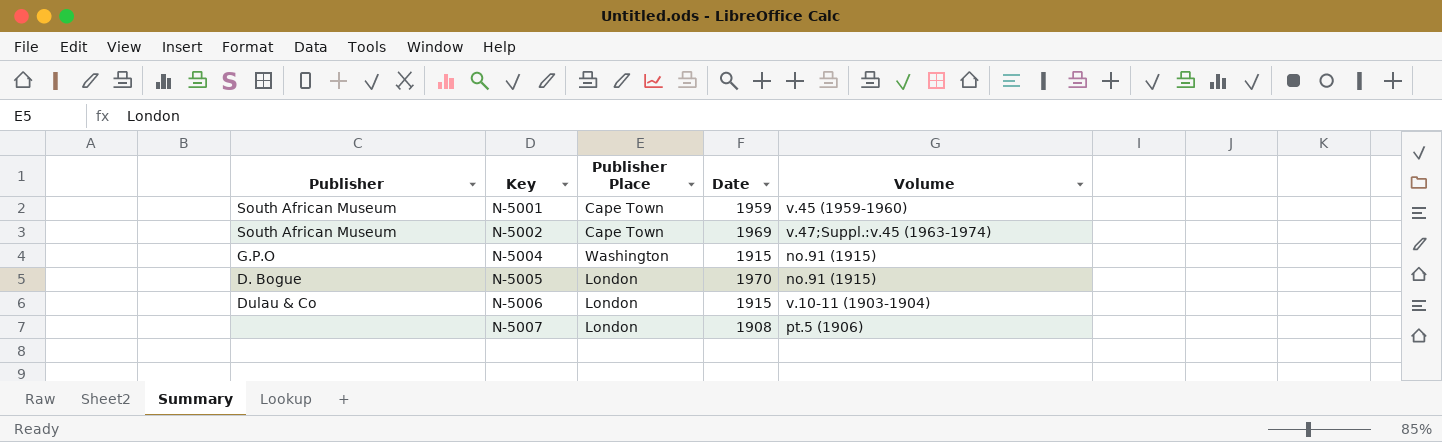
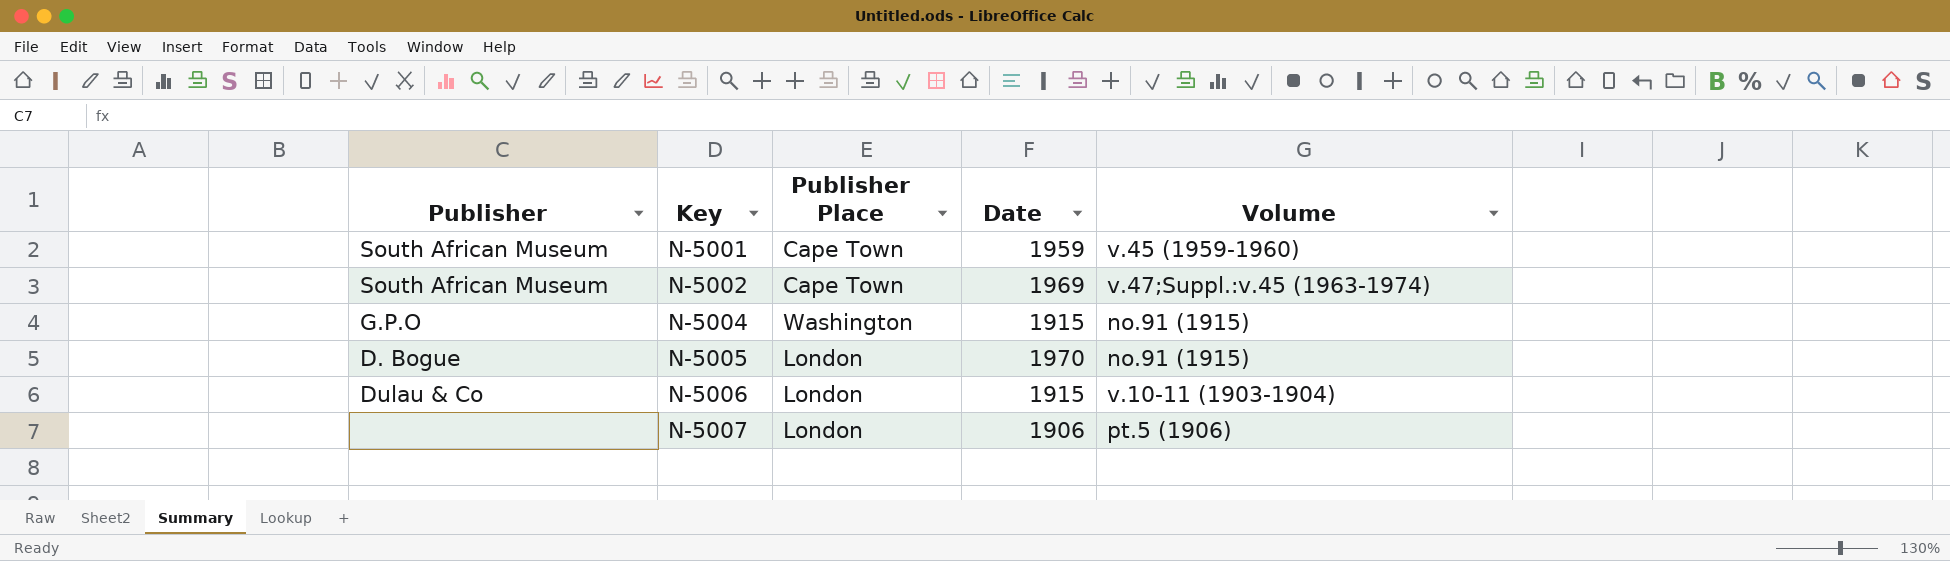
N-5007 | Date: 1908 -> 1906

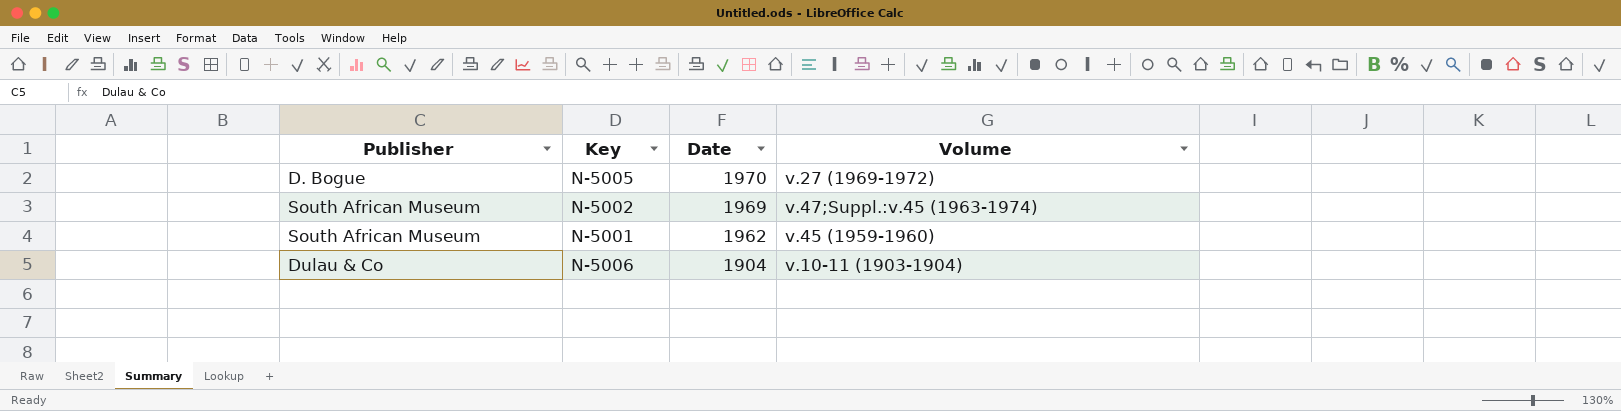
row order: Key ascending -> Date descending
column Publisher Place | position: 3 -> none
row N-5004: G.P.O | Washington | 1915 | no.91 (1915) -> none
row N-5007: none | London | 1906 | pt.5 (1906) -> none
N-5005 | Volume: no.91 (1915) -> v.27 (1969-1972)
N-5001 | Date: 1959 -> 1962
N-5006 | Date: 1915 -> 1904

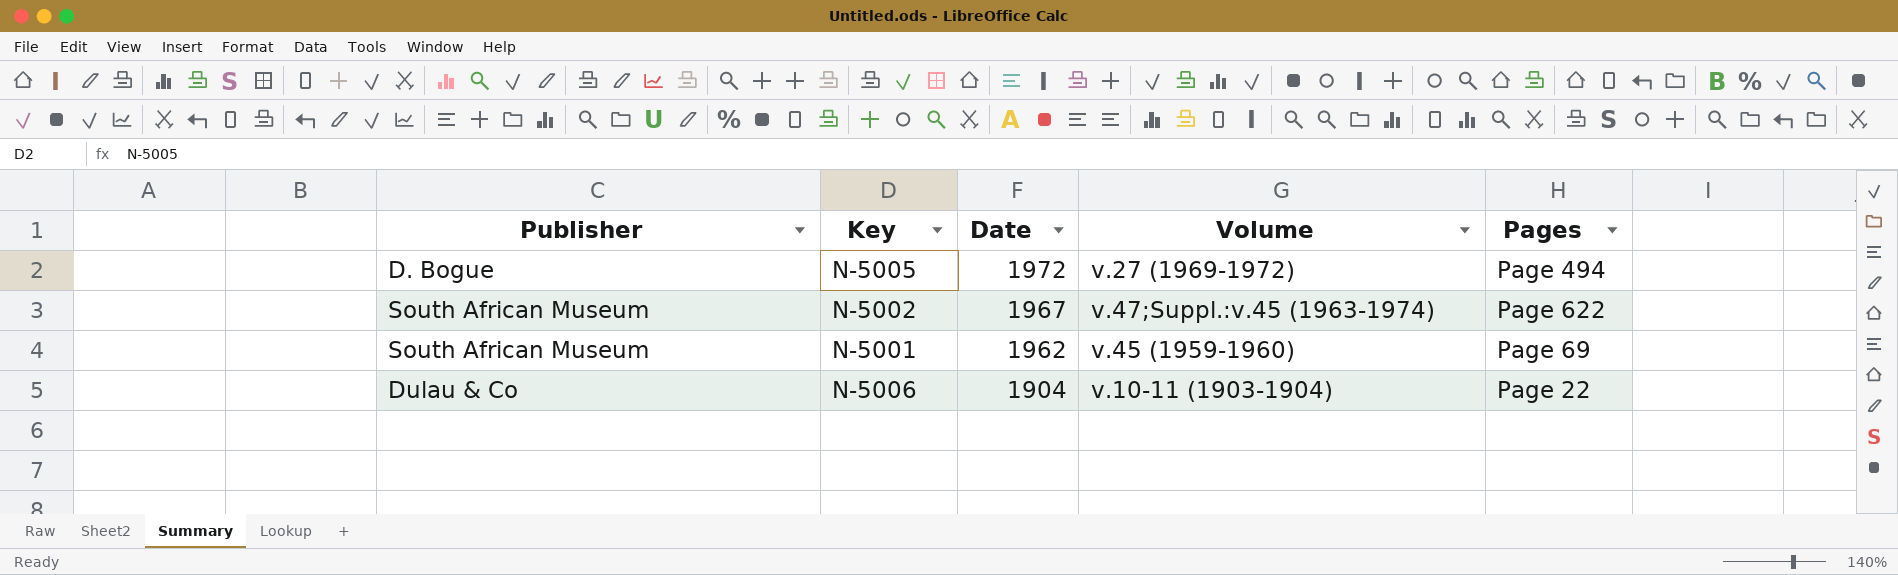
column Pages | position: none -> 5
N-5005 | Date: 1970 -> 1972
N-5002 | Date: 1969 -> 1967

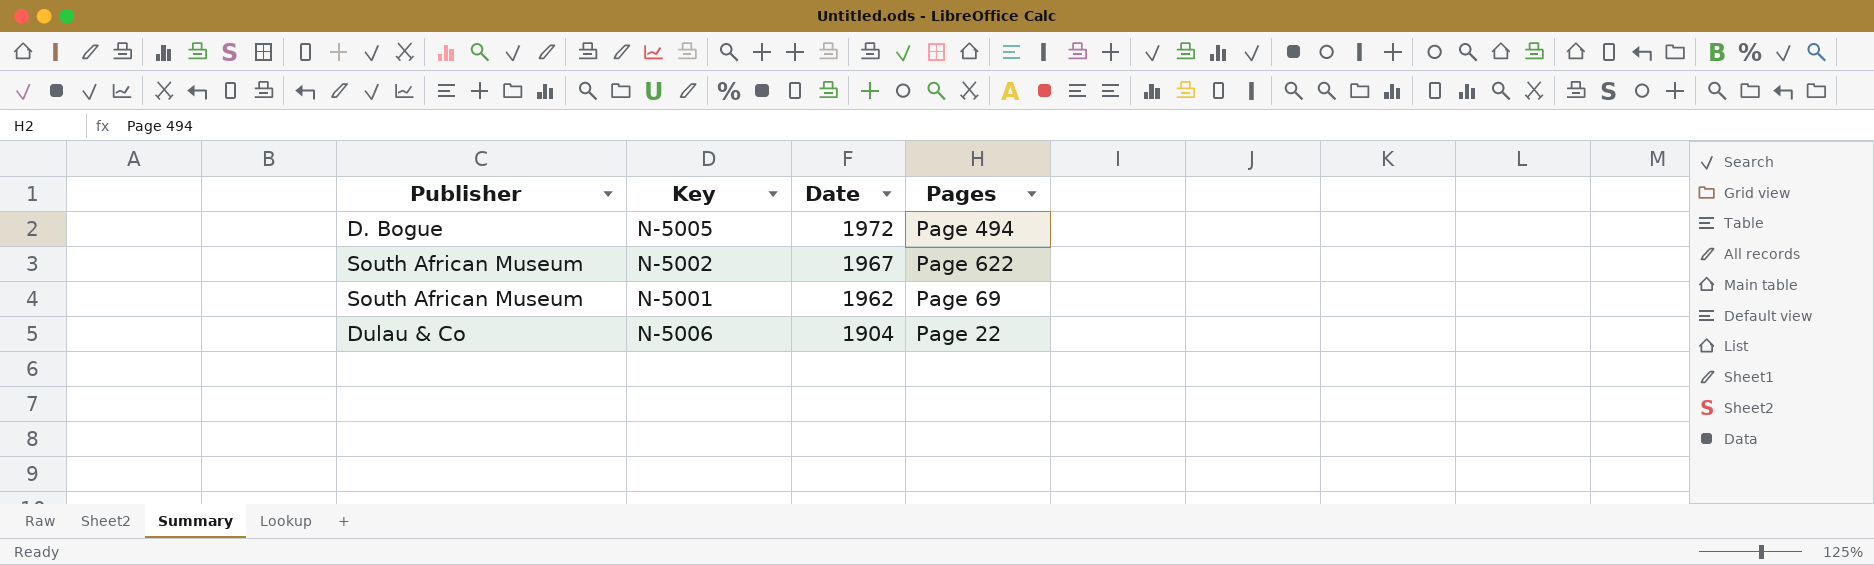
column Volume | position: 4 -> none

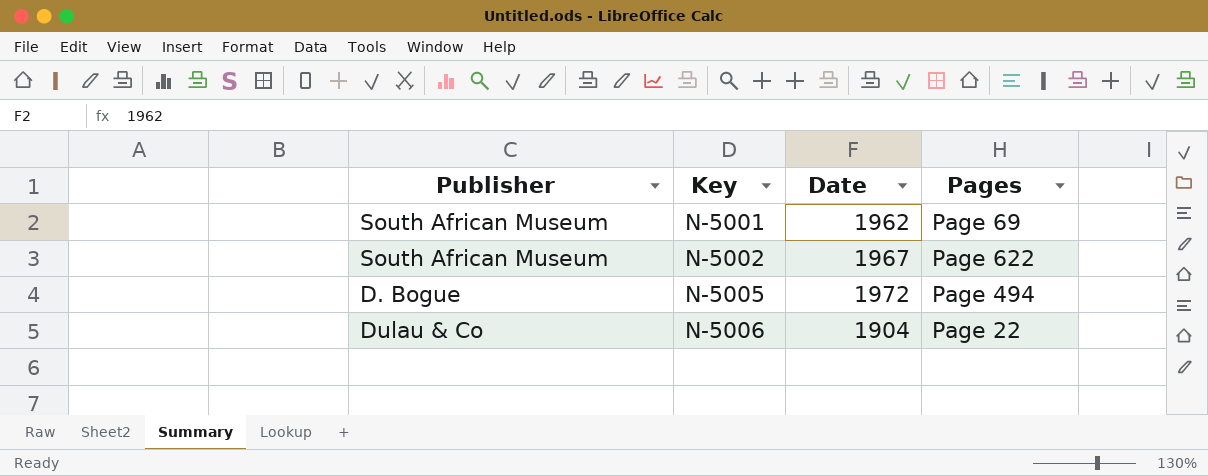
row order: Date descending -> Key ascending

